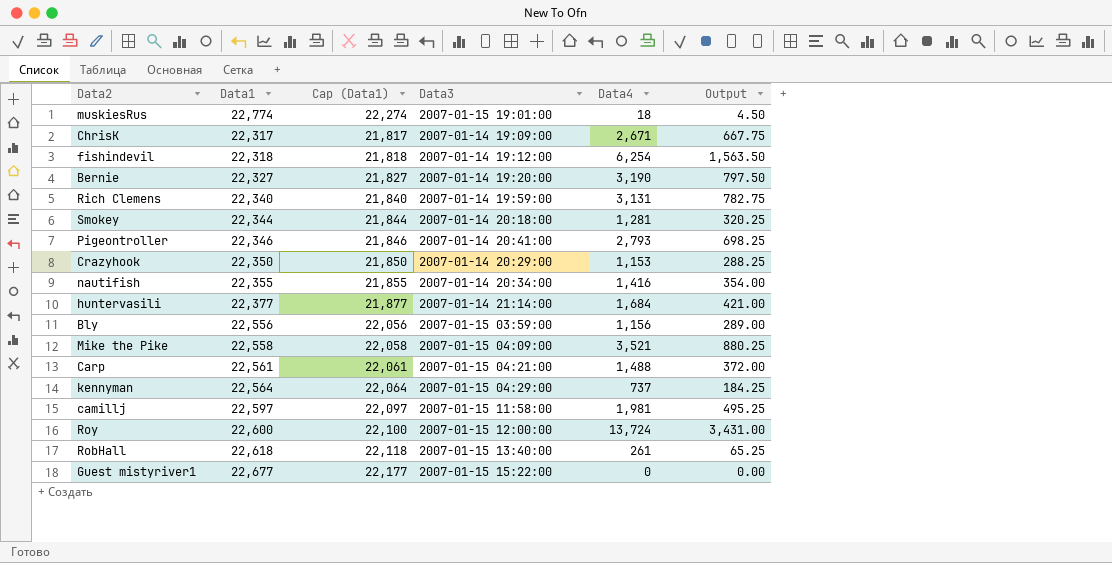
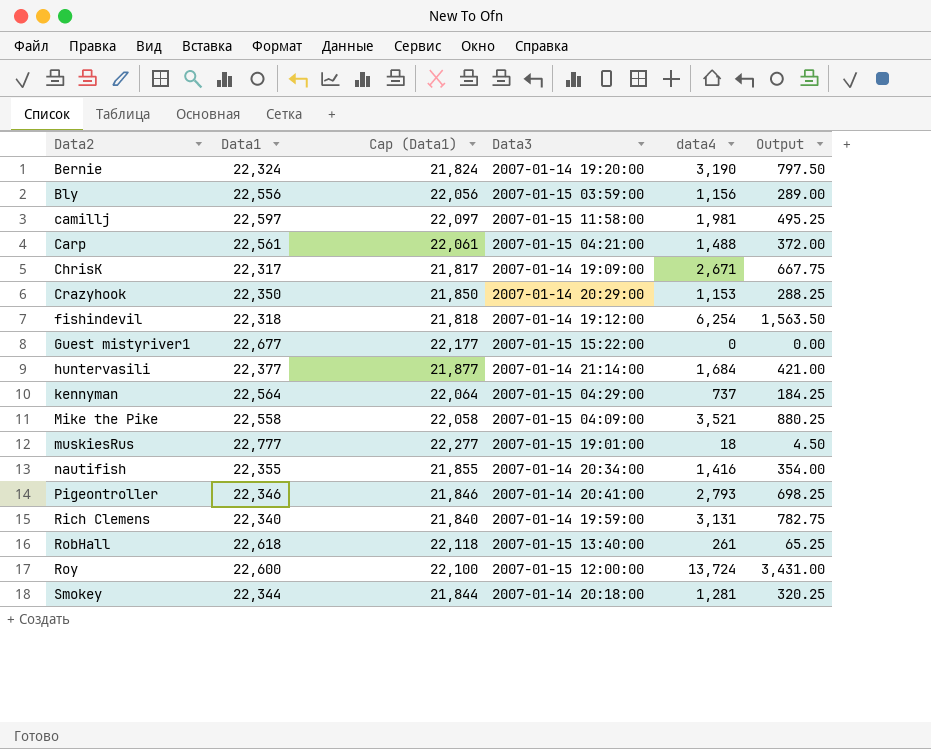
row order: none -> Data2 ascending
column name: Data4 -> data4
Bernie | Data1: 22,327 -> 22,324
Bernie | Cap (Data1): 21,827 -> 21,824
muskiesRus | Data1: 22,774 -> 22,777
muskiesRus | Cap (Data1): 22,274 -> 22,277

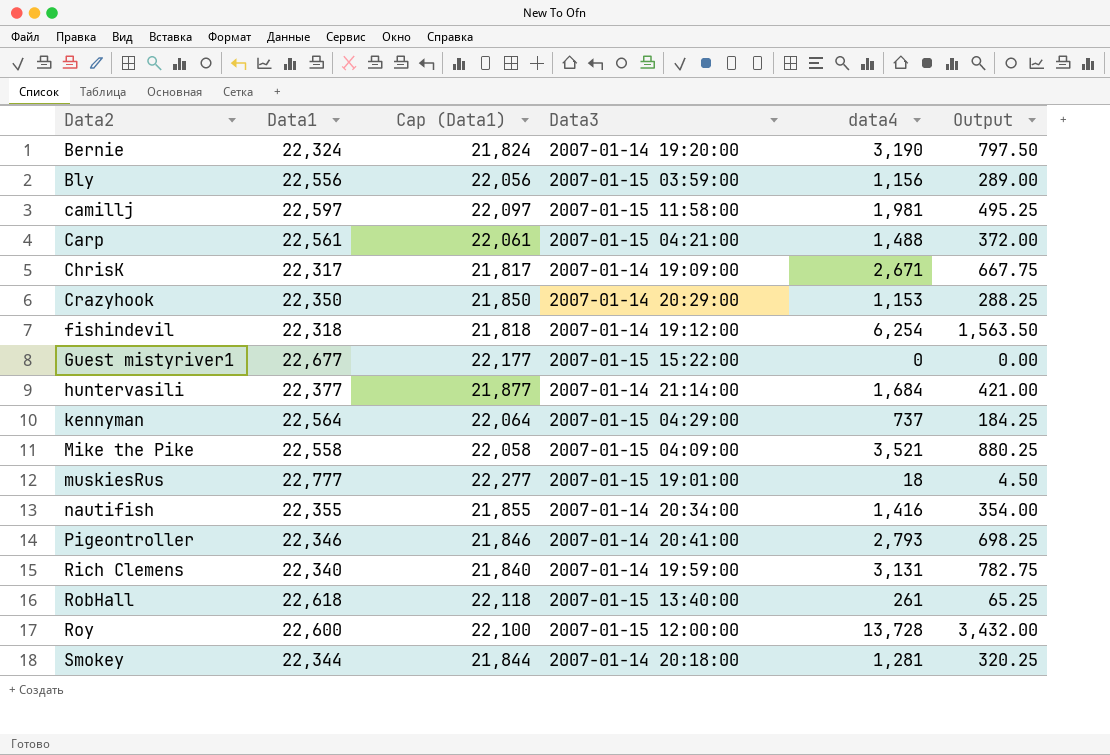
Roy | data4: 13,724 -> 13,728
Roy | Output: 3,431.00 -> 3,432.00

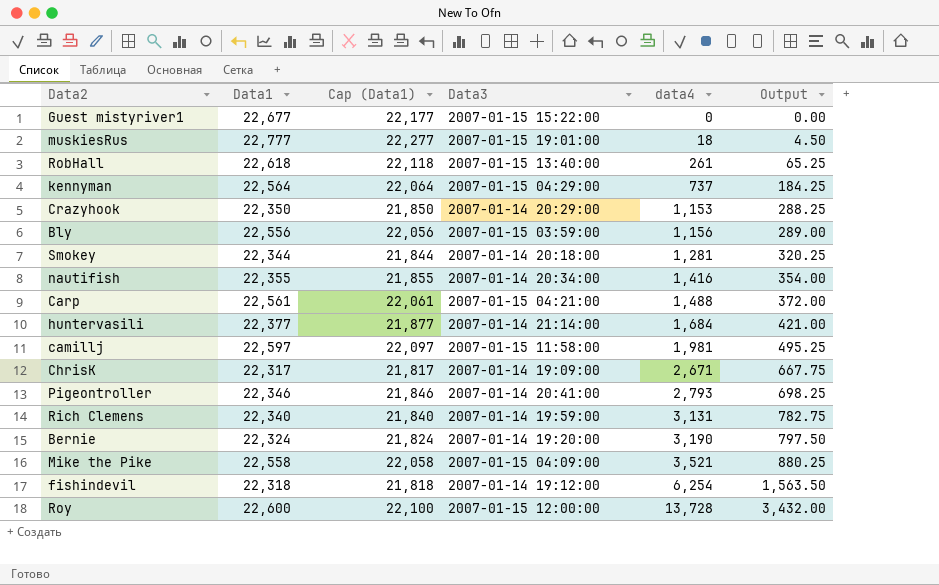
row order: Data2 ascending -> data4 ascending

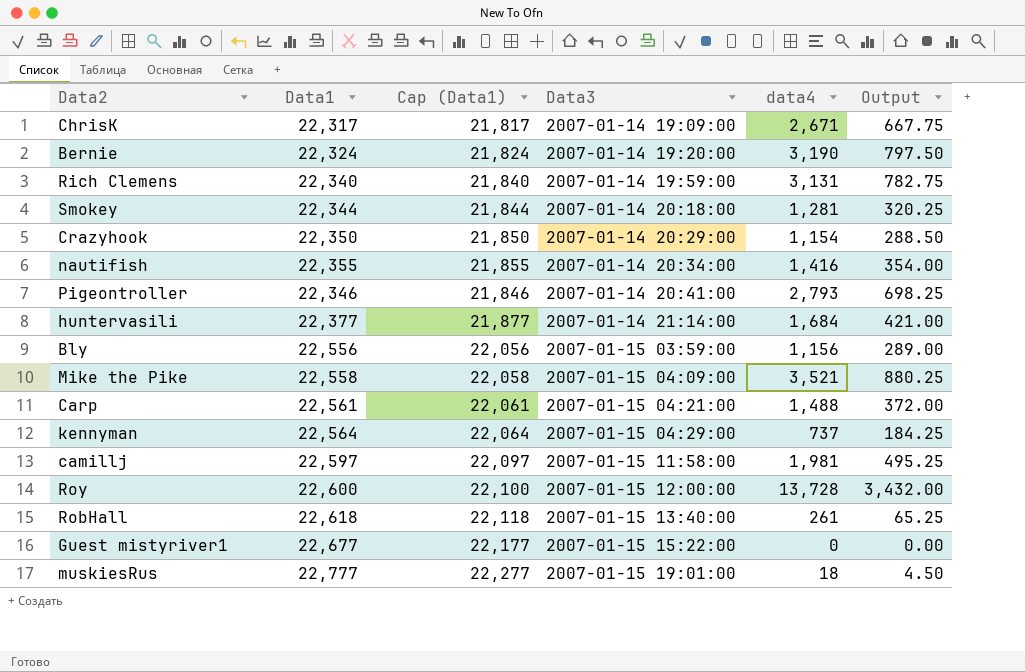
row order: data4 ascending -> Data3 ascending
row fishindevil: 22,318 | 21,818 | 2007-01-14 19:12:00 | 6,254 | 1,563.50 -> none
Crazyhook | data4: 1,153 -> 1,154
Crazyhook | Output: 288.25 -> 288.50

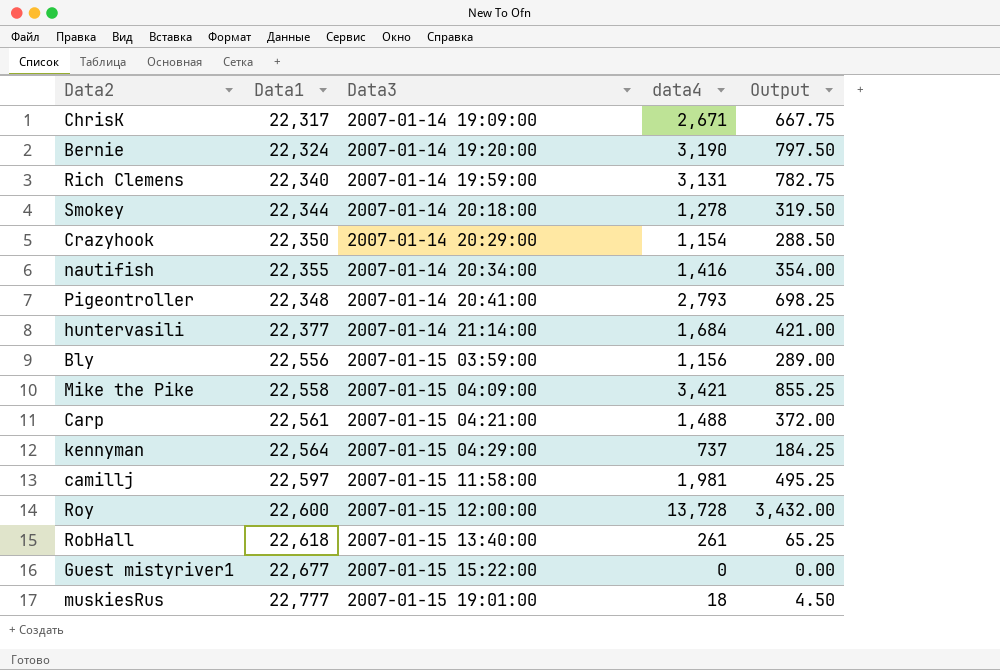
column Cap (Data1) | formula: [Data1] - 500 -> none
Smokey | data4: 1,281 -> 1,278
Smokey | Output: 320.25 -> 319.50
Pigeontroller | Data1: 22,346 -> 22,348
Mike the Pike | data4: 3,521 -> 3,421
Mike the Pike | Output: 880.25 -> 855.25

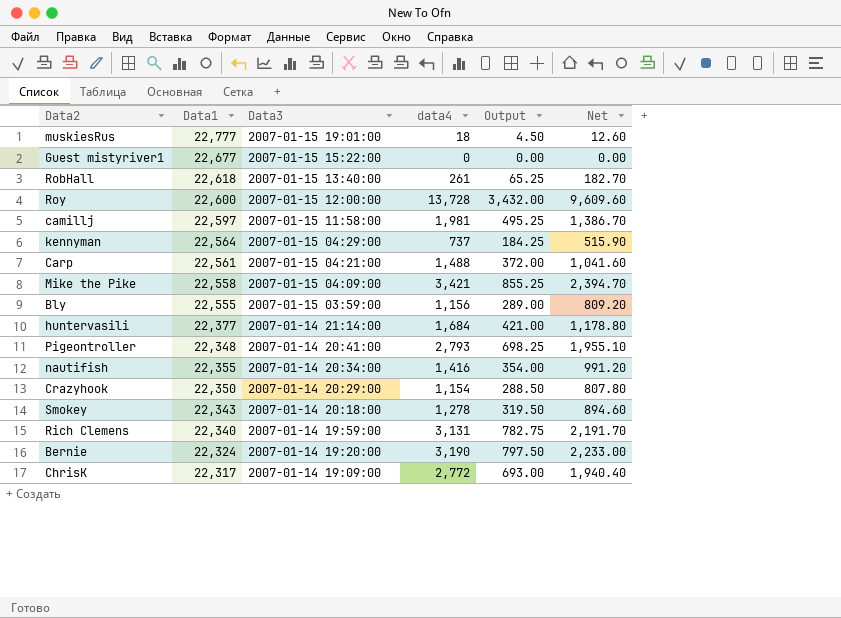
row order: Data3 ascending -> Data3 descending
column Net | formula: none -> [data4] * 0.7
Bly | Data1: 22,556 -> 22,555
Smokey | Data1: 22,344 -> 22,343
ChrisK | data4: 2,671 -> 2,772
ChrisK | Output: 667.75 -> 693.00

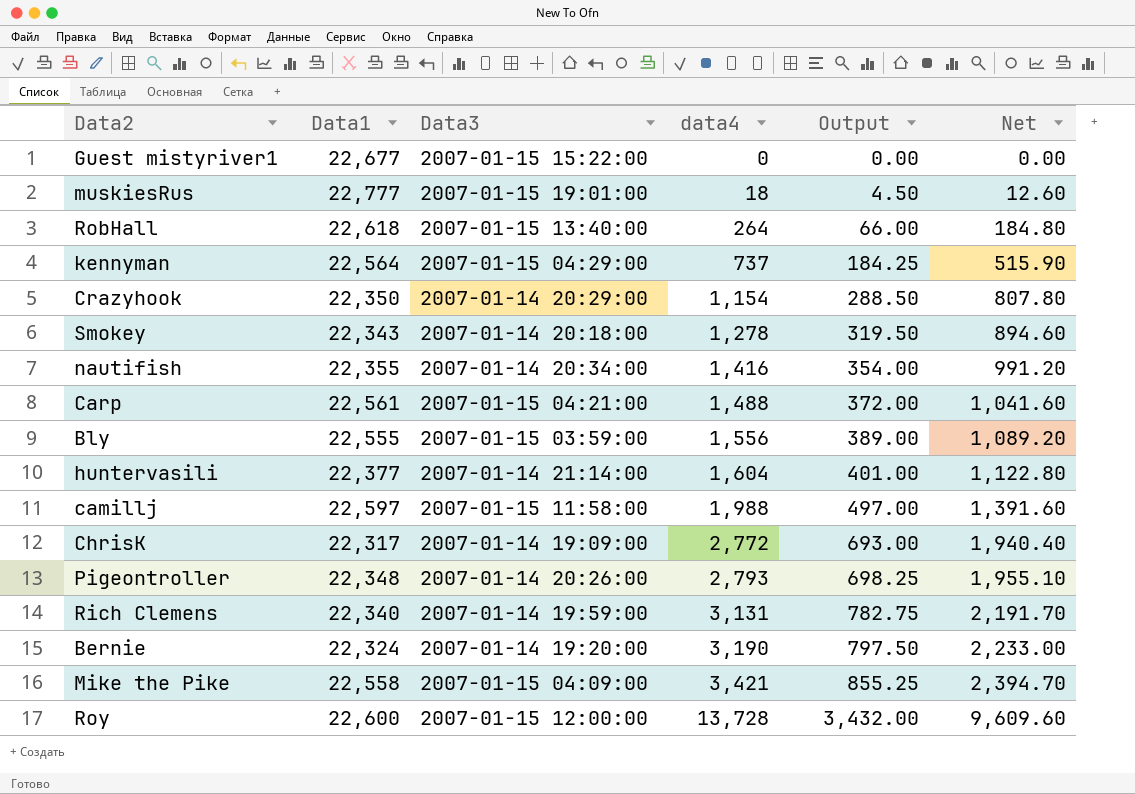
row order: Data3 descending -> data4 ascending
RobHall | data4: 261 -> 264
RobHall | Output: 65.25 -> 66.00
RobHall | Net: 182.70 -> 184.80
Bly | data4: 1,156 -> 1,556
Bly | Output: 289.00 -> 389.00
Bly | Net: 809.20 -> 1,089.20
huntervasili | data4: 1,684 -> 1,604
huntervasili | Output: 421.00 -> 401.00
huntervasili | Net: 1,178.80 -> 1,122.80
camillj | data4: 1,981 -> 1,988
camillj | Output: 495.25 -> 497.00
camillj | Net: 1,386.70 -> 1,391.60
Pigeontroller | Data3: 2007-01-14 20:41:00 -> 2007-01-14 20:26:00

